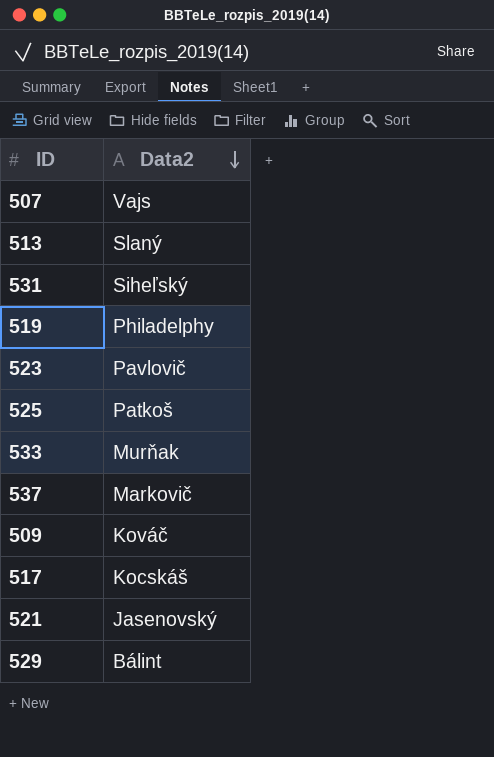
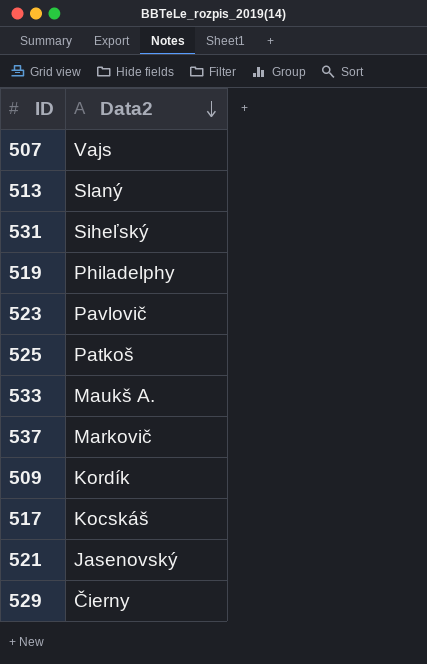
533 | Data2: Murňak -> Maukš A.
509 | Data2: Kováč -> Kordík
529 | Data2: Bálint -> Čierny

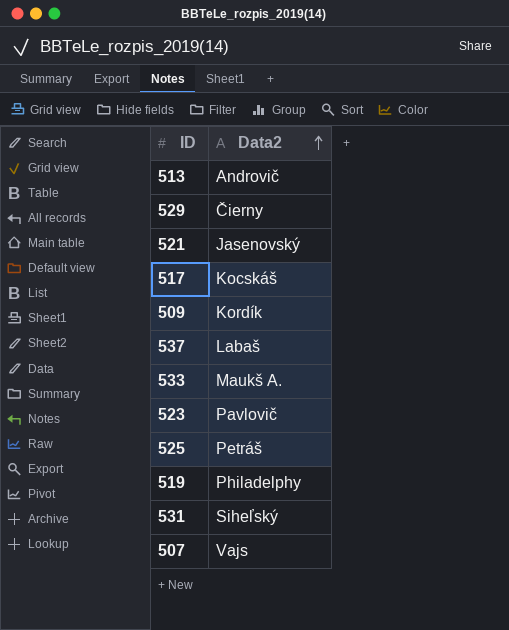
row order: Data2 descending -> Data2 ascending
513 | Data2: Slaný -> Androvič
537 | Data2: Markovič -> Labaš
525 | Data2: Patkoš -> Petráš

